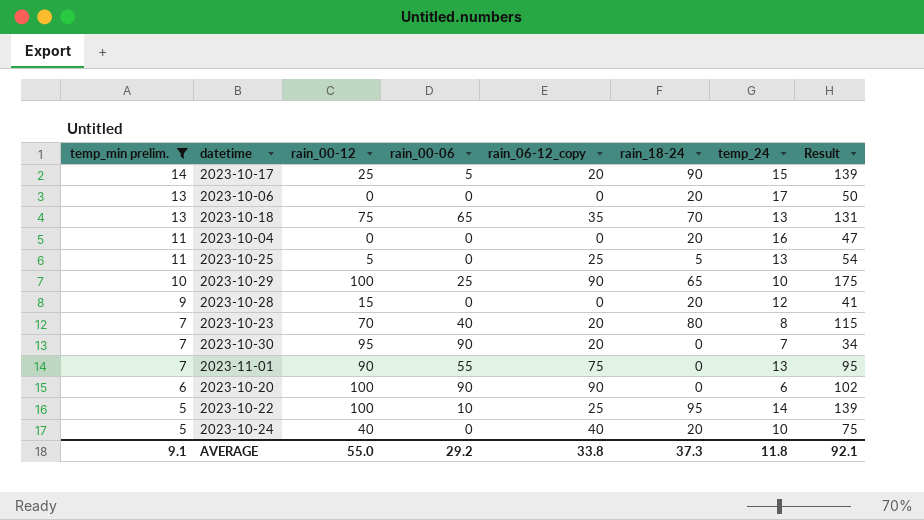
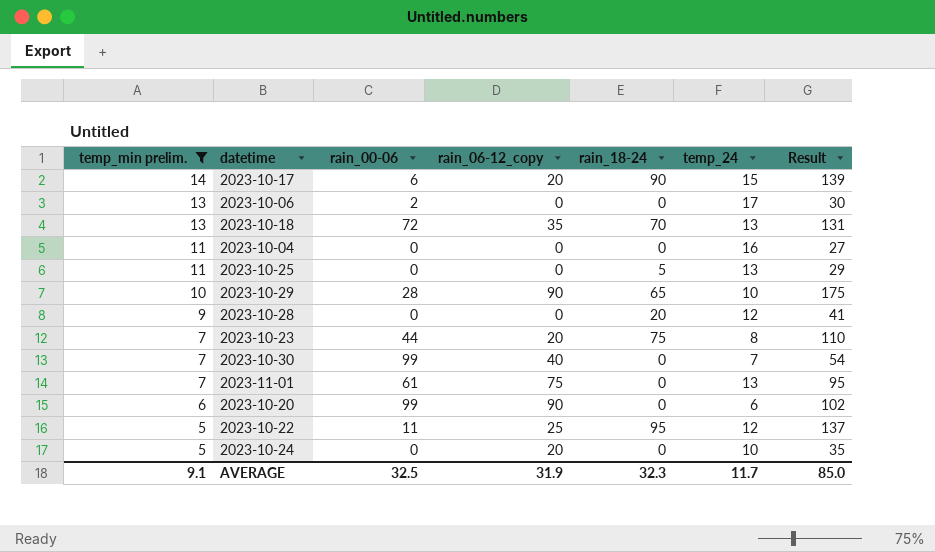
column rain_00-12 | position: 3 -> none
2023-10-17 | rain_00-06: 5 -> 6
2023-10-06 | rain_00-06: 0 -> 2
2023-10-06 | rain_18-24: 20 -> 0
2023-10-06 | Result: 50 -> 30
2023-10-18 | rain_00-06: 65 -> 72
2023-10-04 | rain_18-24: 20 -> 0
2023-10-04 | Result: 47 -> 27
2023-10-25 | rain_06-12_copy: 25 -> 0
2023-10-25 | Result: 54 -> 29
2023-10-29 | rain_00-06: 25 -> 28
2023-10-23 | rain_00-06: 40 -> 44
2023-10-23 | rain_18-24: 80 -> 75
2023-10-23 | Result: 115 -> 110
2023-10-30 | rain_00-06: 90 -> 99
2023-10-30 | rain_06-12_copy: 20 -> 40
2023-10-30 | Result: 34 -> 54
2023-11-01 | rain_00-06: 55 -> 61
2023-10-20 | rain_00-06: 90 -> 99
2023-10-22 | rain_00-06: 10 -> 11
2023-10-22 | temp_24: 14 -> 12
2023-10-22 | Result: 139 -> 137
2023-10-24 | rain_06-12_copy: 40 -> 20
2023-10-24 | rain_18-24: 20 -> 0
2023-10-24 | Result: 75 -> 35
AVERAGE | rain_00-06: 29.2 -> 32.5
AVERAGE | rain_06-12_copy: 33.8 -> 31.9
AVERAGE | rain_18-24: 37.3 -> 32.3
AVERAGE | temp_24: 11.8 -> 11.7
AVERAGE | Result: 92.1 -> 85.0

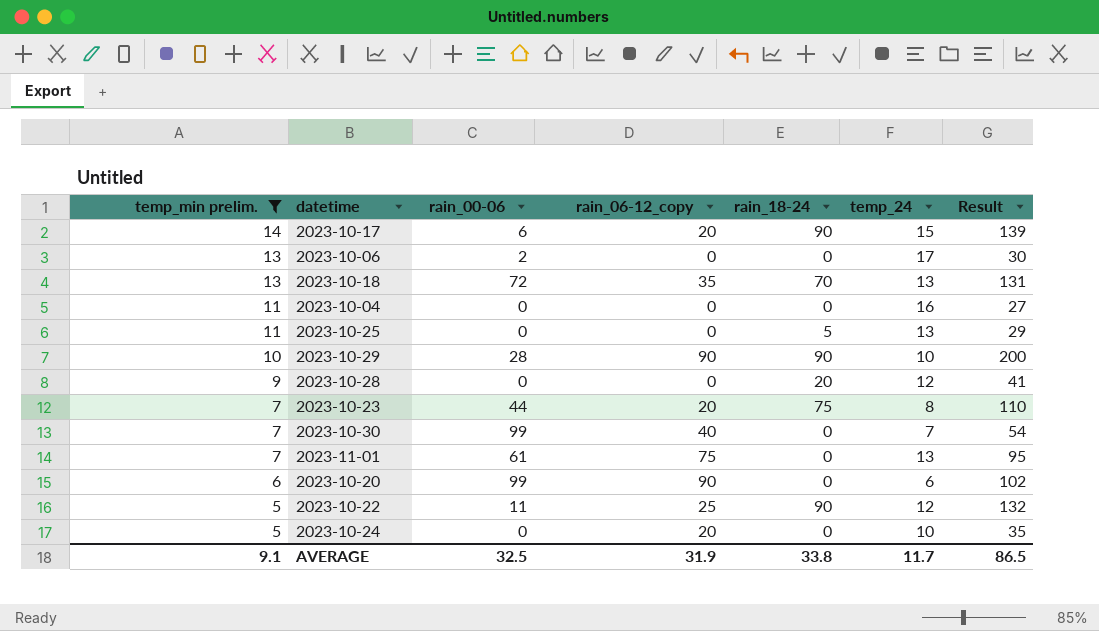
2023-10-29 | rain_18-24: 65 -> 90
2023-10-29 | Result: 175 -> 200
2023-10-22 | rain_18-24: 95 -> 90
2023-10-22 | Result: 137 -> 132
AVERAGE | rain_18-24: 32.3 -> 33.8
AVERAGE | Result: 85.0 -> 86.5

